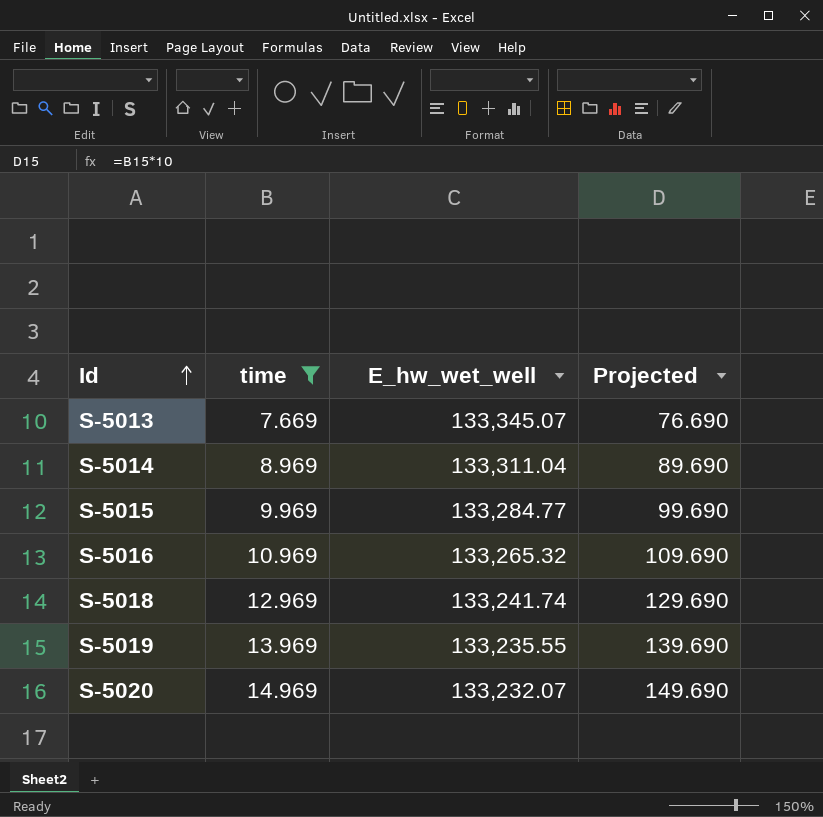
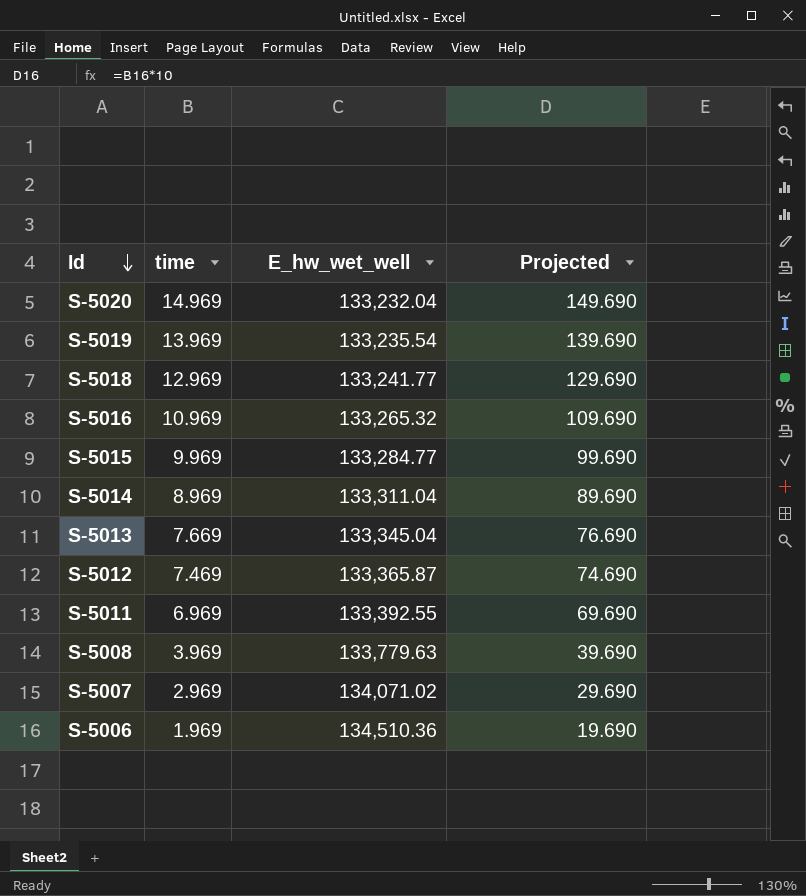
filter: time >= 7.669 -> none
row order: Id ascending -> Id descending
S-5020 | E_hw_wet_well: 133,232.07 -> 133,232.04
S-5019 | E_hw_wet_well: 133,235.55 -> 133,235.54
S-5018 | E_hw_wet_well: 133,241.74 -> 133,241.77
S-5013 | E_hw_wet_well: 133,345.07 -> 133,345.04

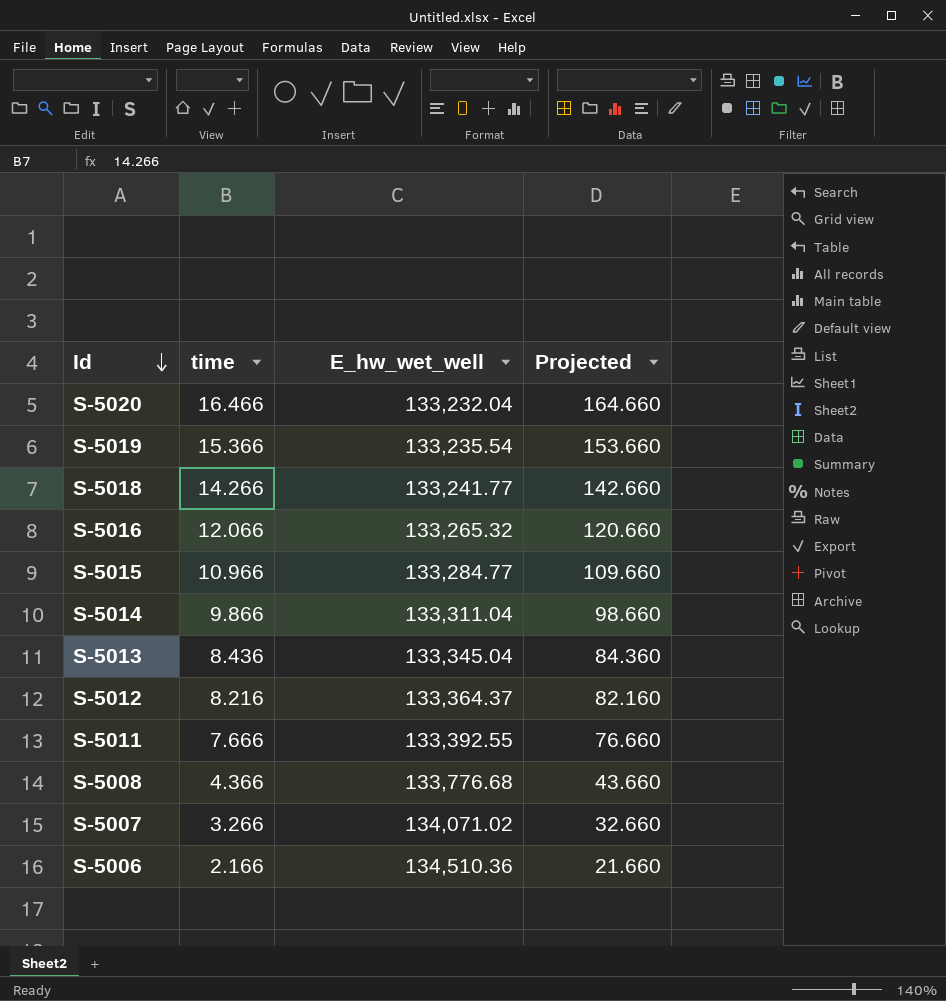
S-5020 | time: 14.969 -> 16.466
S-5020 | Projected: 149.690 -> 164.660
S-5019 | time: 13.969 -> 15.366
S-5019 | Projected: 139.690 -> 153.660
S-5018 | time: 12.969 -> 14.266
S-5018 | Projected: 129.690 -> 142.660
S-5016 | time: 10.969 -> 12.066
S-5016 | Projected: 109.690 -> 120.660
S-5015 | time: 9.969 -> 10.966
S-5015 | Projected: 99.690 -> 109.660
S-5014 | time: 8.969 -> 9.866
S-5014 | Projected: 89.690 -> 98.660
S-5013 | time: 7.669 -> 8.436
S-5013 | Projected: 76.690 -> 84.360
S-5012 | time: 7.469 -> 8.216
S-5012 | E_hw_wet_well: 133,365.87 -> 133,364.37
S-5012 | Projected: 74.690 -> 82.160
S-5011 | time: 6.969 -> 7.666
S-5011 | Projected: 69.690 -> 76.660
S-5008 | time: 3.969 -> 4.366
S-5008 | E_hw_wet_well: 133,779.63 -> 133,776.68
S-5008 | Projected: 39.690 -> 43.660
S-5007 | time: 2.969 -> 3.266
S-5007 | Projected: 29.690 -> 32.660
S-5006 | time: 1.969 -> 2.166
S-5006 | Projected: 19.690 -> 21.660

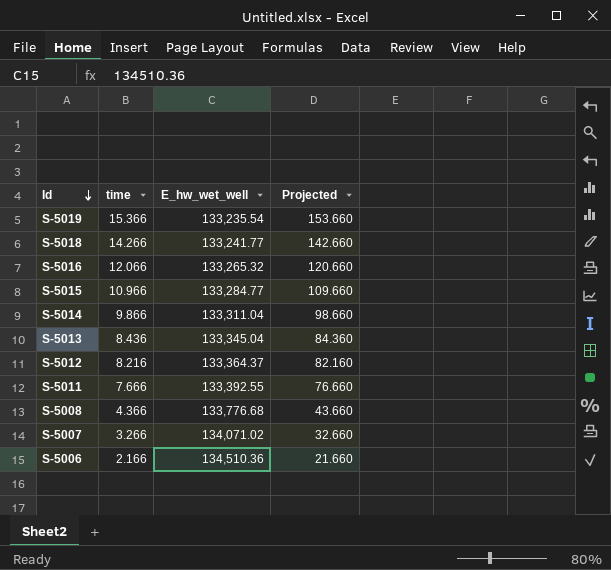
row S-5020: 16.466 | 133,232.04 | 164.660 -> none

